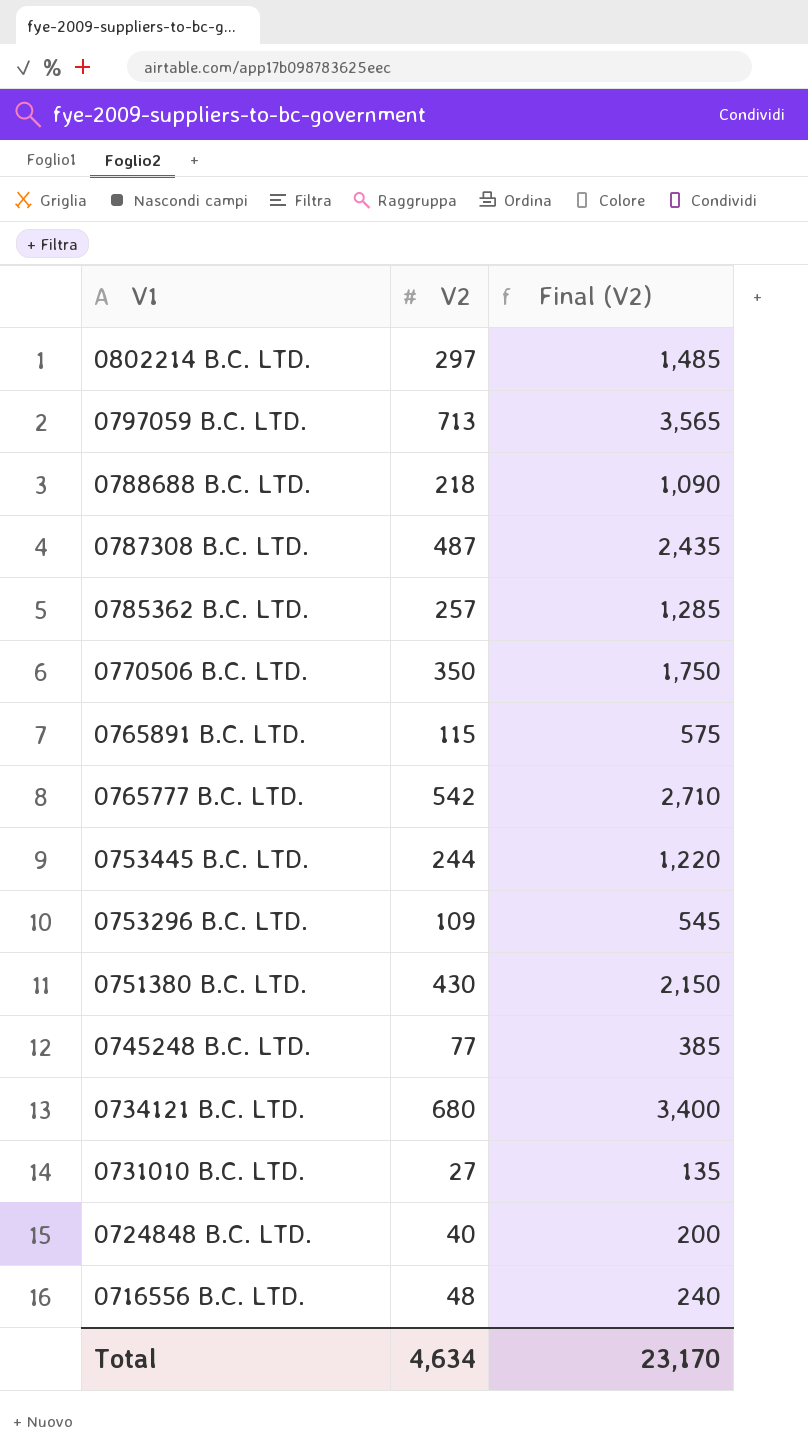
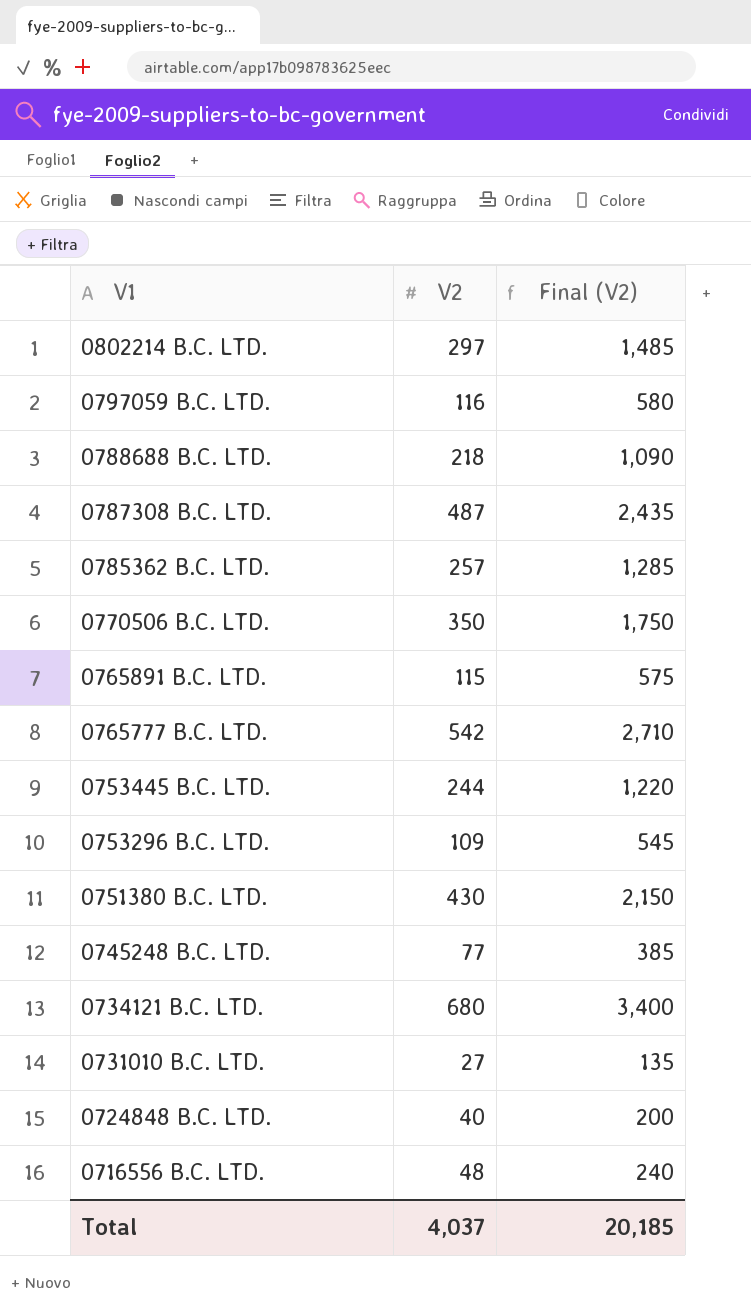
0797059 B.C. LTD. | V2: 713 -> 116
0797059 B.C. LTD. | Final (V2): 3,565 -> 580
Total | V2: 4,634 -> 4,037
Total | Final (V2): 23,170 -> 20,185

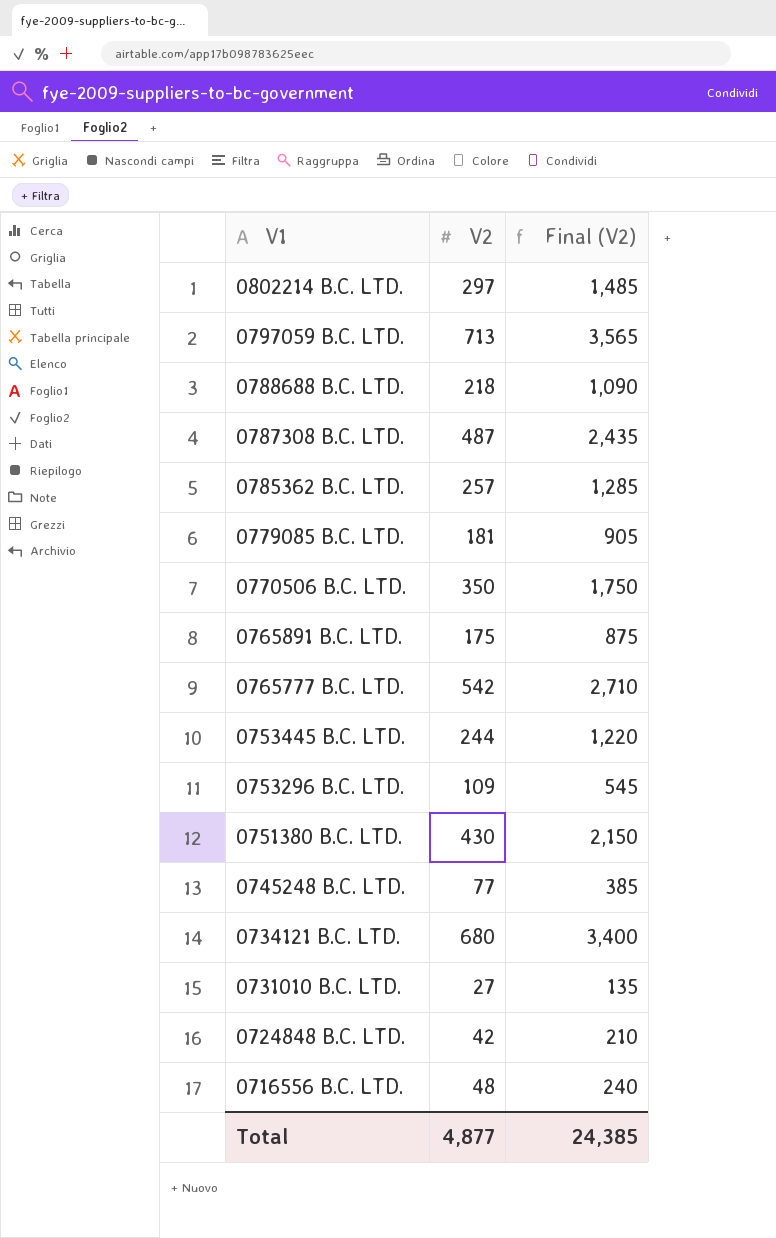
0797059 B.C. LTD. | V2: 116 -> 713
0797059 B.C. LTD. | Final (V2): 580 -> 3,565
row 0779085 B.C. LTD.: none -> 181 | 905
0765891 B.C. LTD. | V2: 115 -> 175
0765891 B.C. LTD. | Final (V2): 575 -> 875
0724848 B.C. LTD. | V2: 40 -> 42
0724848 B.C. LTD. | Final (V2): 200 -> 210
Total | V2: 4,037 -> 4,877
Total | Final (V2): 20,185 -> 24,385

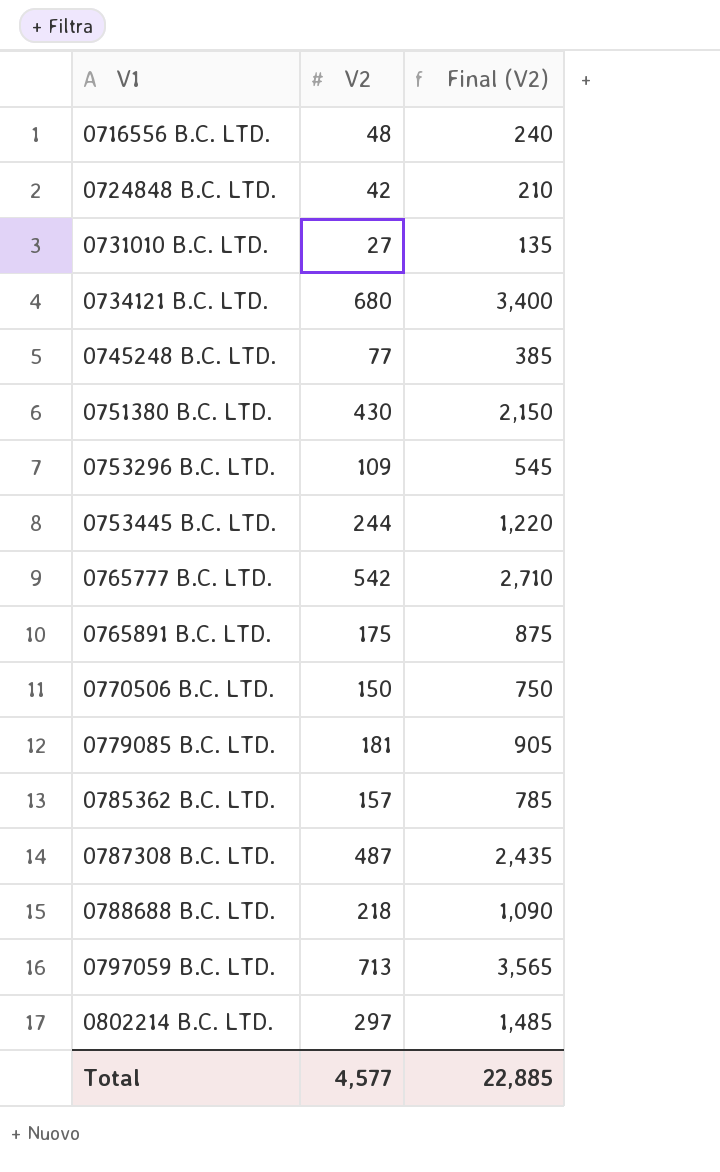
row order: V1 descending -> V1 ascending
0770506 B.C. LTD. | V2: 350 -> 150
0770506 B.C. LTD. | Final (V2): 1,750 -> 750
0785362 B.C. LTD. | V2: 257 -> 157
0785362 B.C. LTD. | Final (V2): 1,285 -> 785
Total | V2: 4,877 -> 4,577
Total | Final (V2): 24,385 -> 22,885

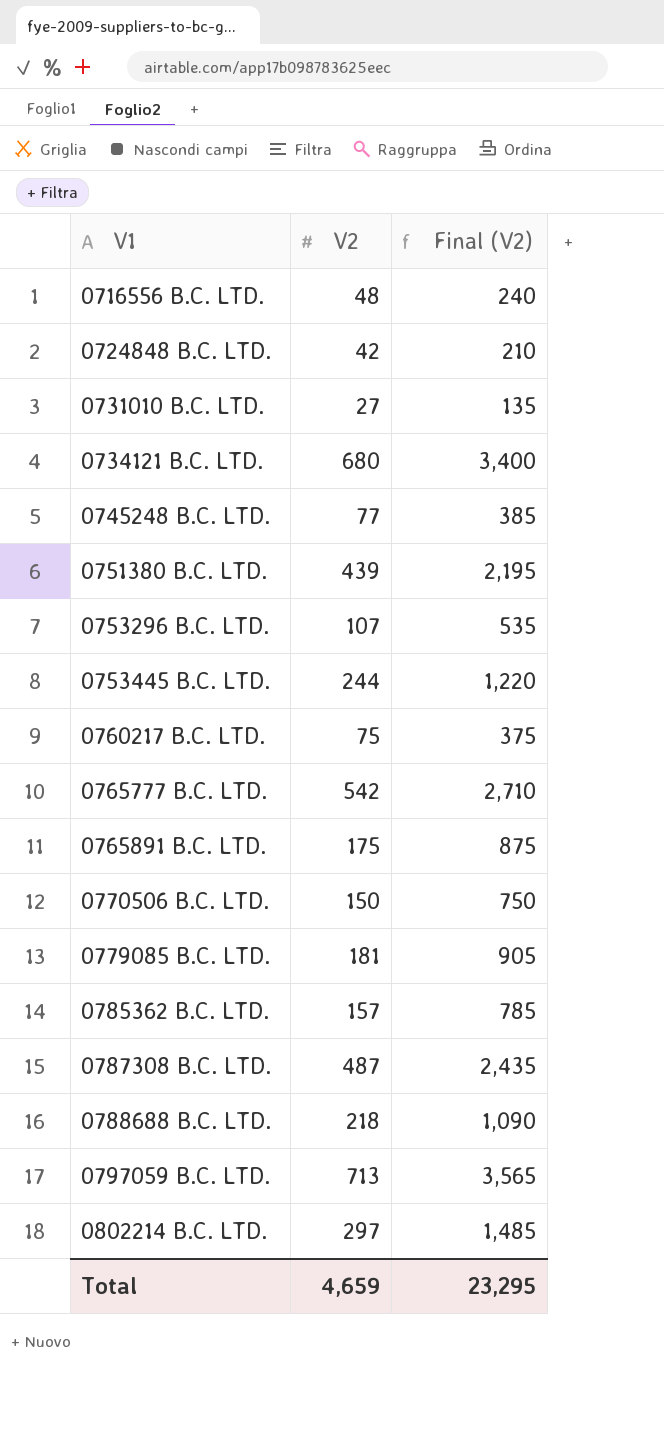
0751380 B.C. LTD. | V2: 430 -> 439
0751380 B.C. LTD. | Final (V2): 2,150 -> 2,195
0753296 B.C. LTD. | V2: 109 -> 107
0753296 B.C. LTD. | Final (V2): 545 -> 535
row 0760217 B.C. LTD.: none -> 75 | 375
Total | V2: 4,577 -> 4,659
Total | Final (V2): 22,885 -> 23,295

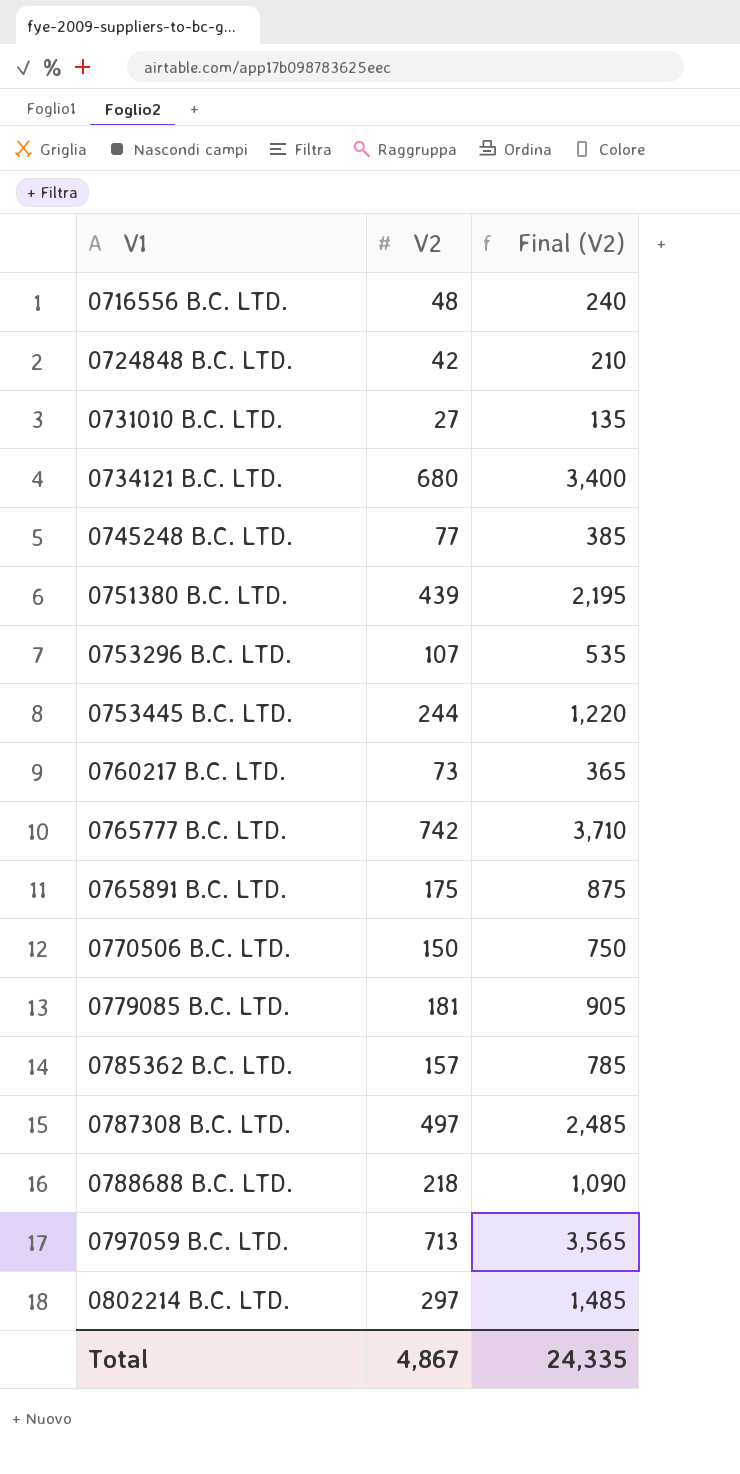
0760217 B.C. LTD. | V2: 75 -> 73
0760217 B.C. LTD. | Final (V2): 375 -> 365
0765777 B.C. LTD. | V2: 542 -> 742
0765777 B.C. LTD. | Final (V2): 2,710 -> 3,710
0787308 B.C. LTD. | V2: 487 -> 497
0787308 B.C. LTD. | Final (V2): 2,435 -> 2,485
Total | V2: 4,659 -> 4,867
Total | Final (V2): 23,295 -> 24,335

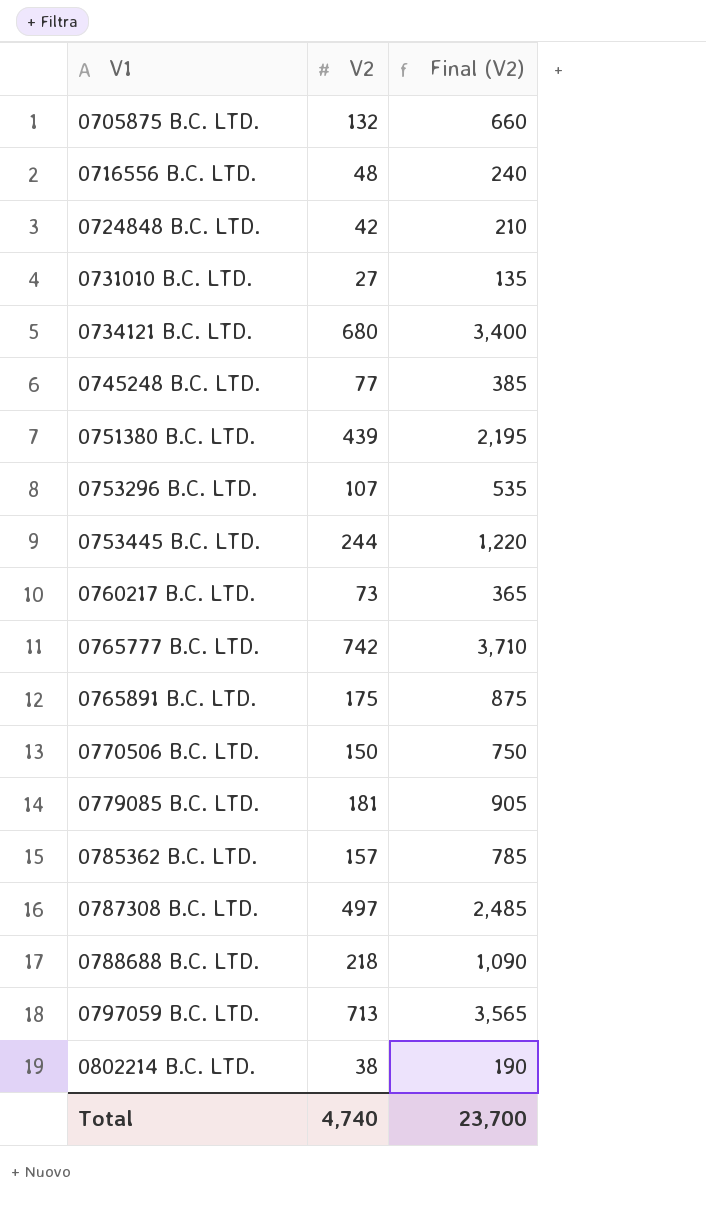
row 0705875 B.C. LTD.: none -> 132 | 660
0802214 B.C. LTD. | V2: 297 -> 38
0802214 B.C. LTD. | Final (V2): 1,485 -> 190
Total | V2: 4,867 -> 4,740
Total | Final (V2): 24,335 -> 23,700

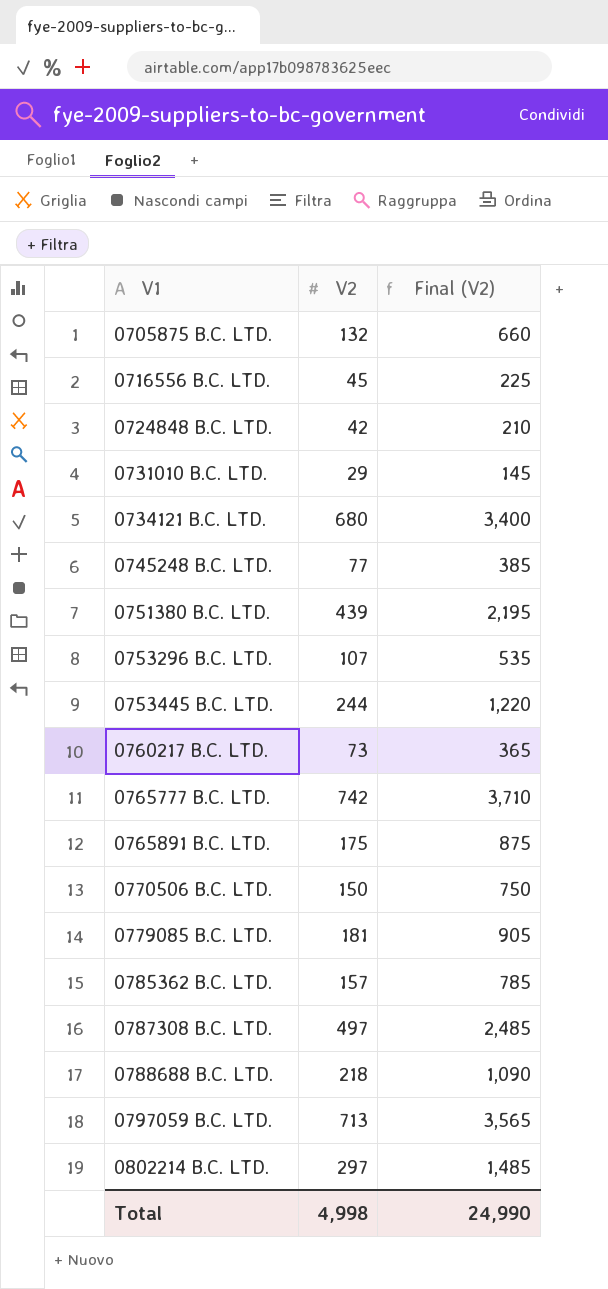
0716556 B.C. LTD. | V2: 48 -> 45
0716556 B.C. LTD. | Final (V2): 240 -> 225
0731010 B.C. LTD. | V2: 27 -> 29
0731010 B.C. LTD. | Final (V2): 135 -> 145
0802214 B.C. LTD. | V2: 38 -> 297
0802214 B.C. LTD. | Final (V2): 190 -> 1,485
Total | V2: 4,740 -> 4,998
Total | Final (V2): 23,700 -> 24,990

